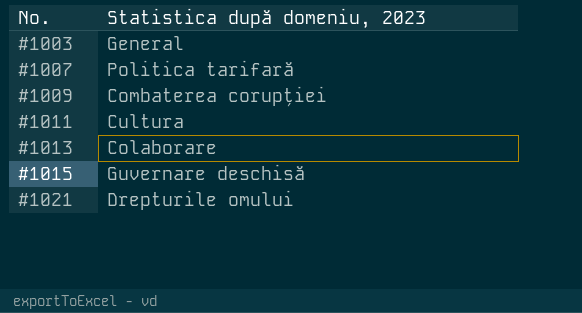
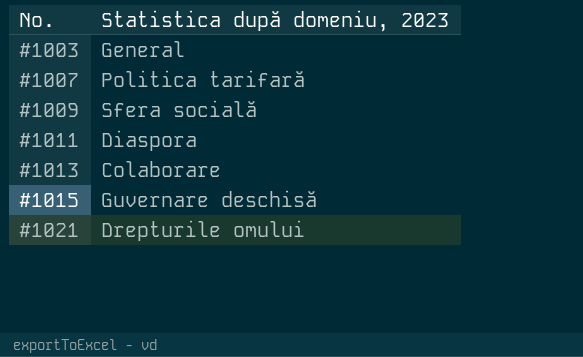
#1009 | Statistica după domeniu, 2023: Combaterea corupției -> Sfera socială
#1011 | Statistica după domeniu, 2023: Cultura -> Diaspora

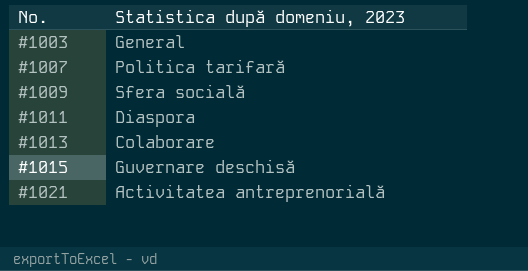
#1021 | Statistica după domeniu, 2023: Drepturile omului -> Activitatea antreprenorială

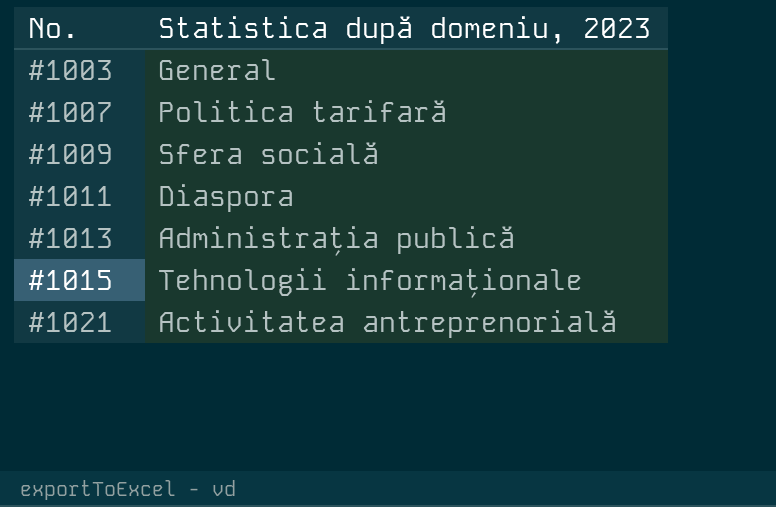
#1013 | Statistica după domeniu, 2023: Colaborare -> Administrația publică
#1015 | Statistica după domeniu, 2023: Guvernare deschisă -> Tehnologii informaționale

